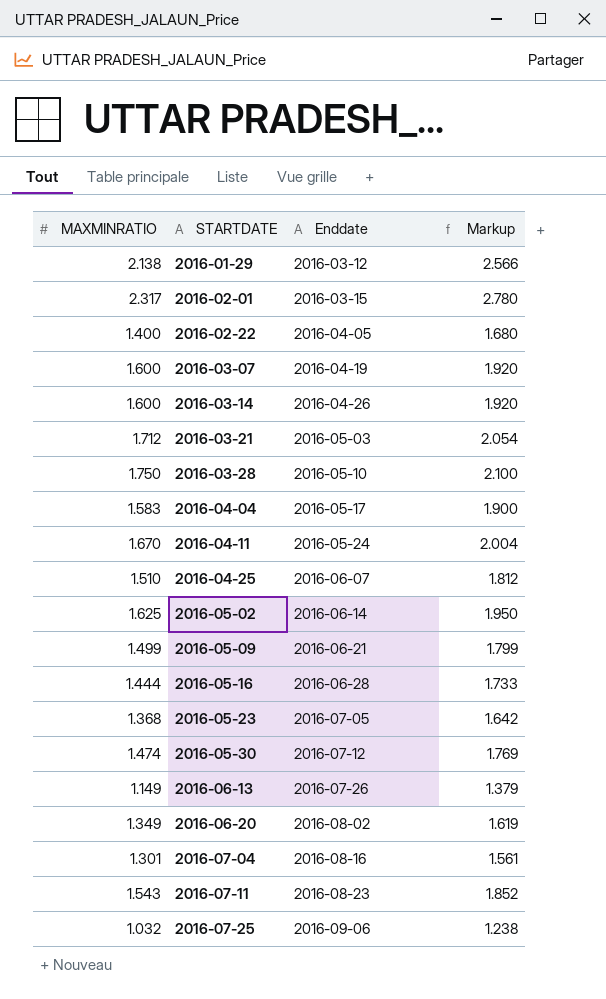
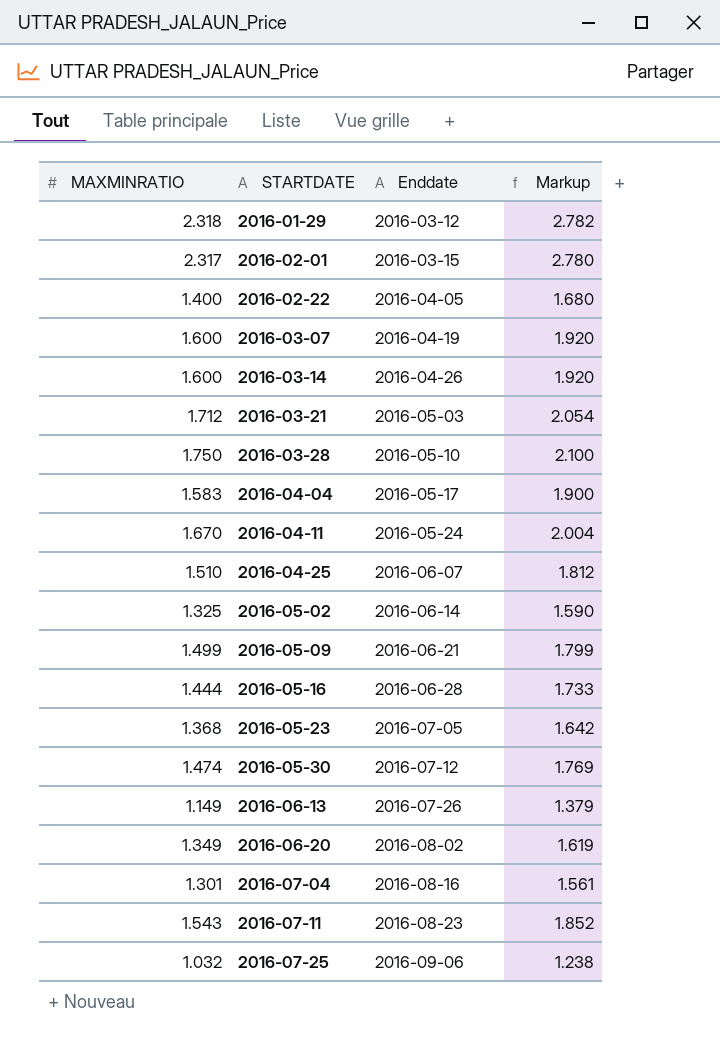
2016-01-29 | MAXMINRATIO: 2.138 -> 2.318
2016-01-29 | Markup: 2.566 -> 2.782
2016-05-02 | MAXMINRATIO: 1.625 -> 1.325
2016-05-02 | Markup: 1.950 -> 1.590

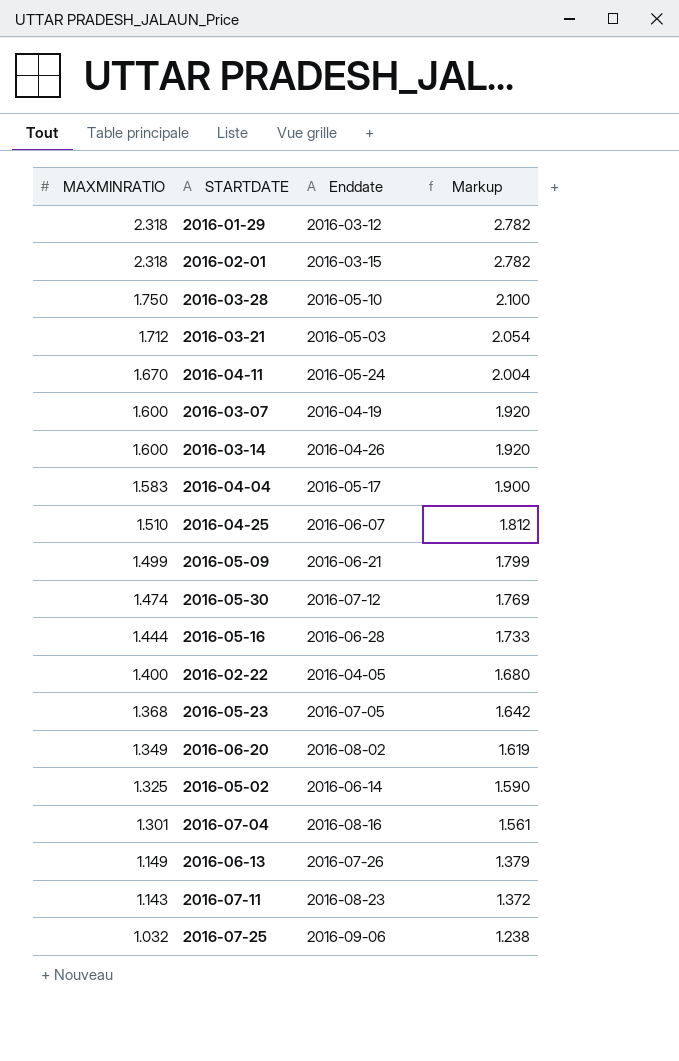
row order: STARTDATE ascending -> MAXMINRATIO descending
2016-02-01 | MAXMINRATIO: 2.317 -> 2.318
2016-02-01 | Markup: 2.780 -> 2.782
2016-07-11 | MAXMINRATIO: 1.543 -> 1.143
2016-07-11 | Markup: 1.852 -> 1.372

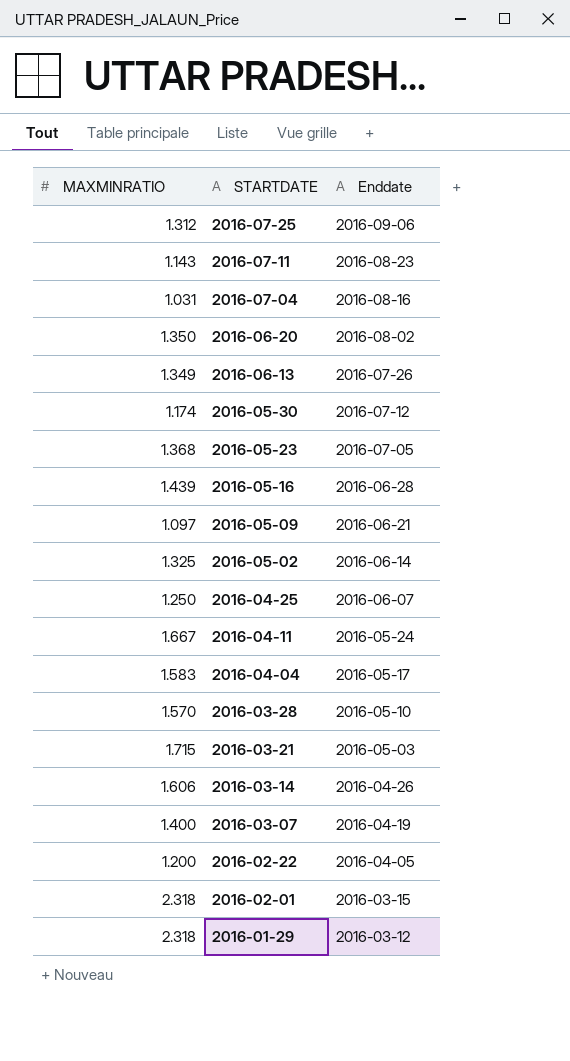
row order: MAXMINRATIO descending -> STARTDATE descending
column Markup | formula: [MAXMINRATIO] * 1.2 -> none
2016-07-25 | MAXMINRATIO: 1.032 -> 1.312
2016-07-04 | MAXMINRATIO: 1.301 -> 1.031
2016-06-20 | MAXMINRATIO: 1.349 -> 1.350
2016-06-13 | MAXMINRATIO: 1.149 -> 1.349
2016-05-30 | MAXMINRATIO: 1.474 -> 1.174
2016-05-16 | MAXMINRATIO: 1.444 -> 1.439
2016-05-09 | MAXMINRATIO: 1.499 -> 1.097
2016-04-25 | MAXMINRATIO: 1.510 -> 1.250
2016-04-11 | MAXMINRATIO: 1.670 -> 1.667
2016-03-28 | MAXMINRATIO: 1.750 -> 1.570
2016-03-21 | MAXMINRATIO: 1.712 -> 1.715
2016-03-14 | MAXMINRATIO: 1.600 -> 1.606
2016-03-07 | MAXMINRATIO: 1.600 -> 1.400
2016-02-22 | MAXMINRATIO: 1.400 -> 1.200

